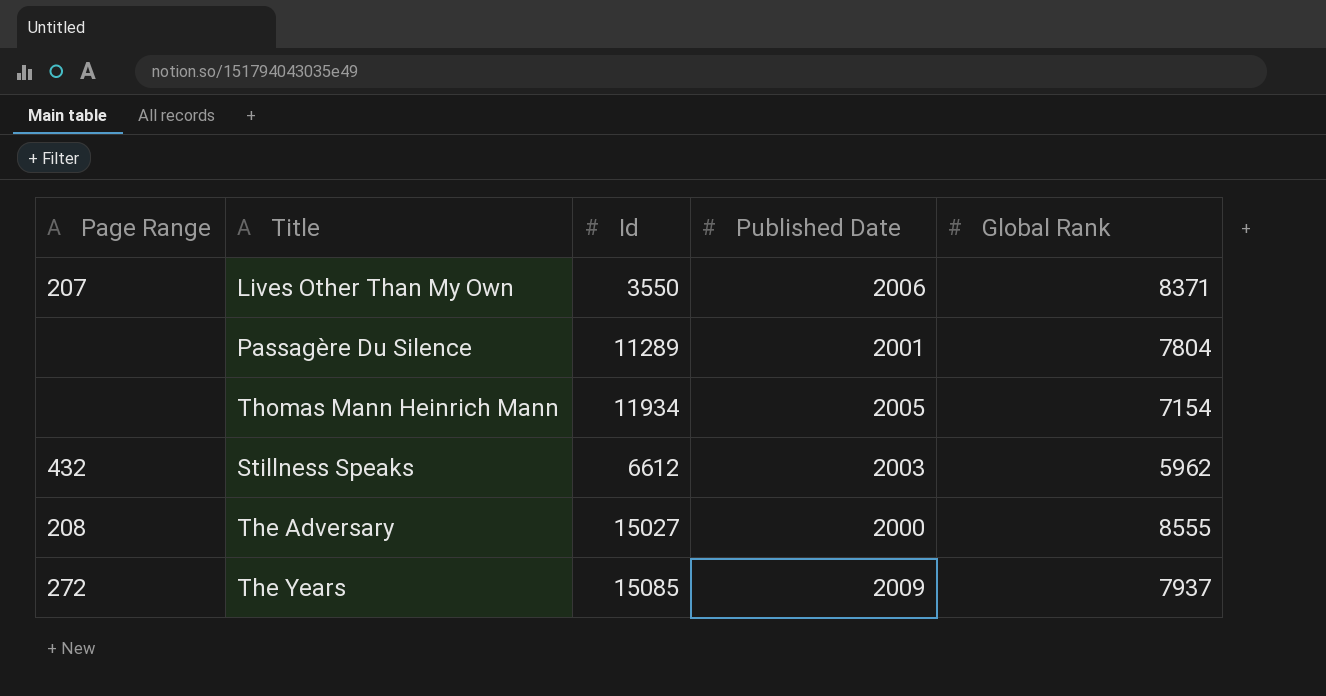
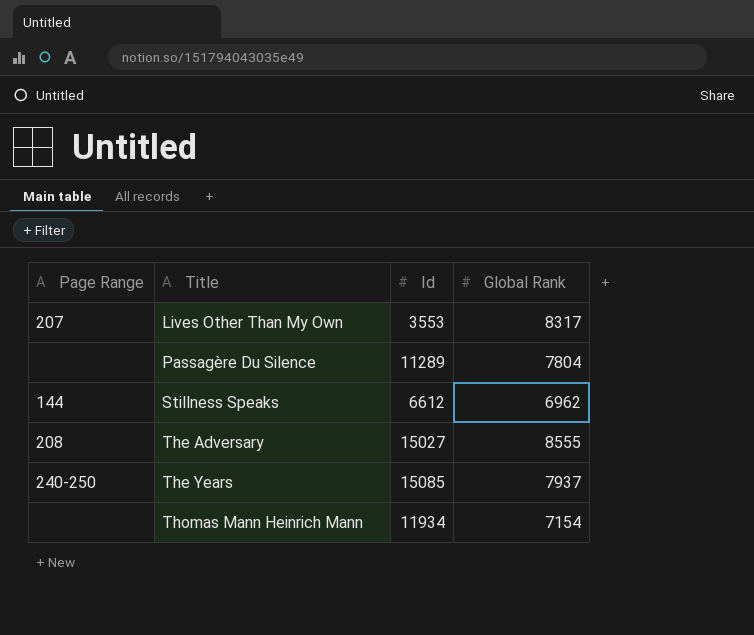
row order: none -> Title ascending
column Published Date | position: 4 -> none
Lives Other Than My Own | Id: 3550 -> 3553
Lives Other Than My Own | Global Rank: 8371 -> 8317
Stillness Speaks | Page Range: 432 -> 144
Stillness Speaks | Global Rank: 5962 -> 6962
The Years | Page Range: 272 -> 240-250

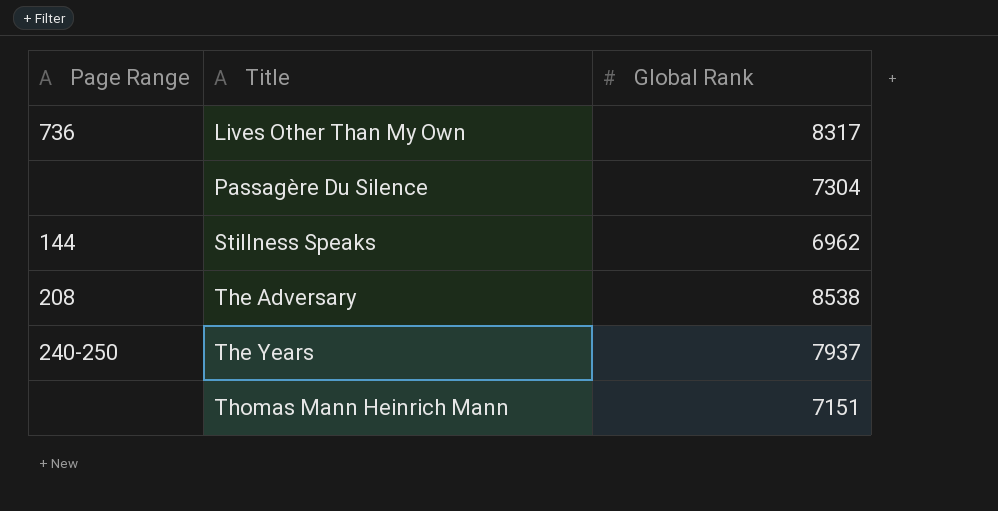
column Id | position: 3 -> none
Lives Other Than My Own | Page Range: 207 -> 736
Passagère Du Silence | Global Rank: 7804 -> 7304
The Adversary | Global Rank: 8555 -> 8538
Thomas Mann Heinrich Mann | Global Rank: 7154 -> 7151

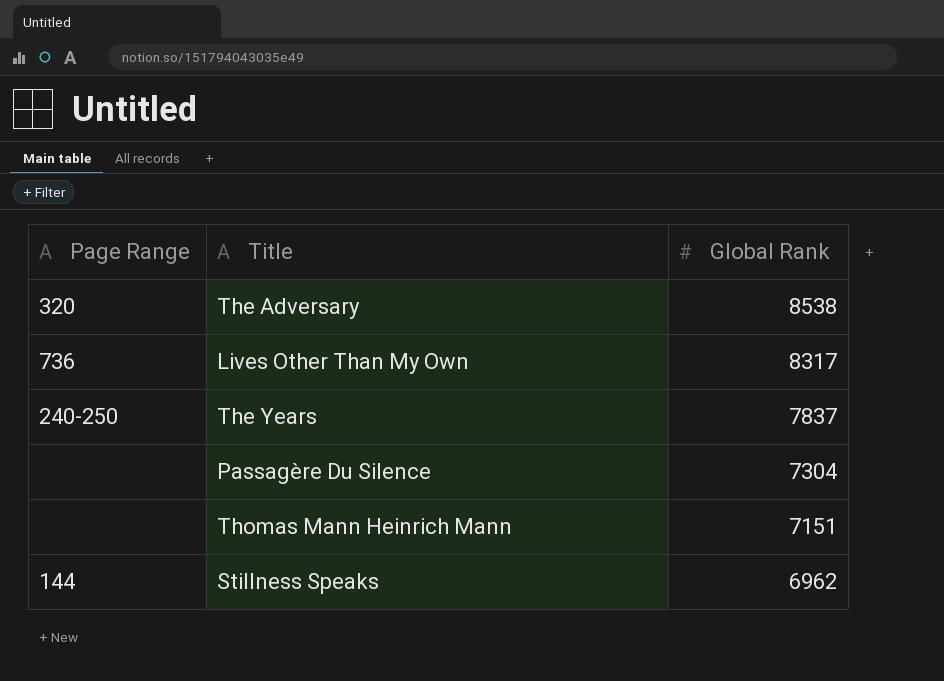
row order: Title ascending -> Global Rank descending
The Adversary | Page Range: 208 -> 320
The Years | Global Rank: 7937 -> 7837

